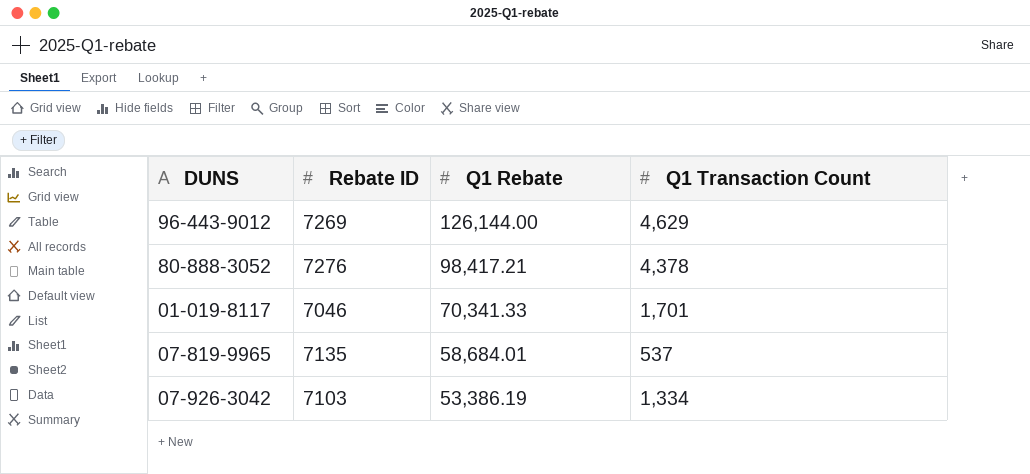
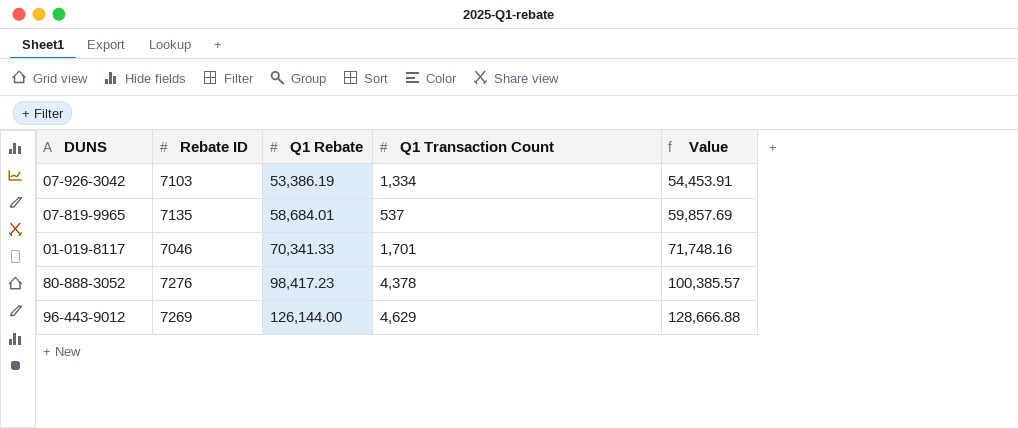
row order: Q1 Rebate descending -> Q1 Rebate ascending
column Value | formula: none -> [Q1 Rebate] * 1.02
80-888-3052 | Q1 Rebate: 98,417.21 -> 98,417.23

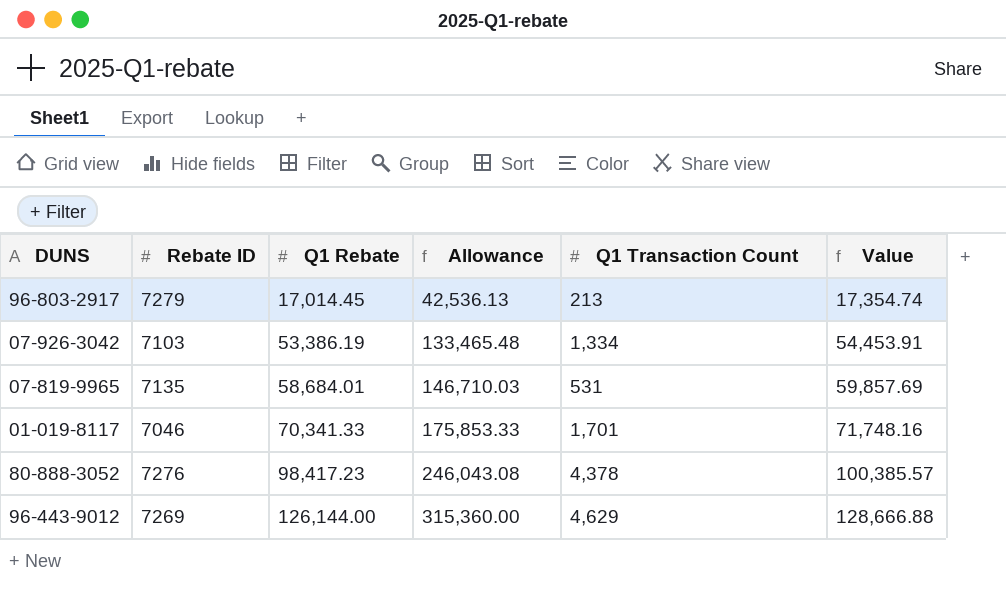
column Allowance | formula: none -> [Q1 Rebate] * 2.5
row 96-803-2917: none -> 7279 | 17,014.45 | 42,536.13 | 213 | 17,354.74
07-819-9965 | Q1 Transaction Count: 537 -> 531

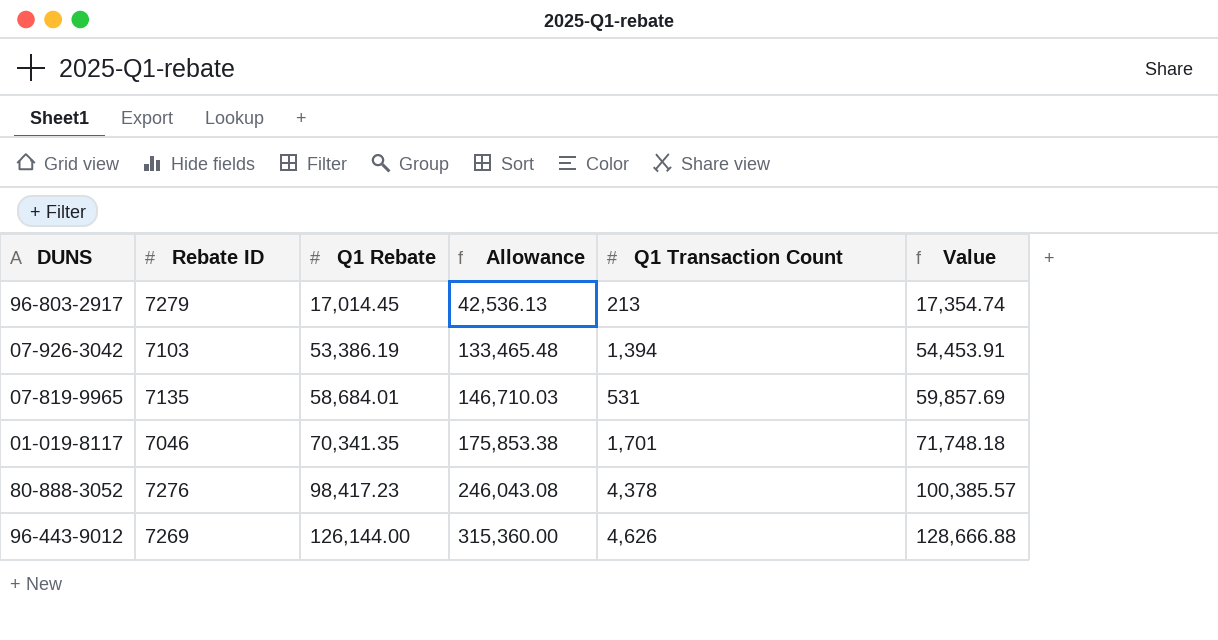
07-926-3042 | Q1 Transaction Count: 1,334 -> 1,394
01-019-8117 | Q1 Rebate: 70,341.33 -> 70,341.35
01-019-8117 | Allowance: 175,853.33 -> 175,853.38
01-019-8117 | Value: 71,748.16 -> 71,748.18
96-443-9012 | Q1 Transaction Count: 4,629 -> 4,626

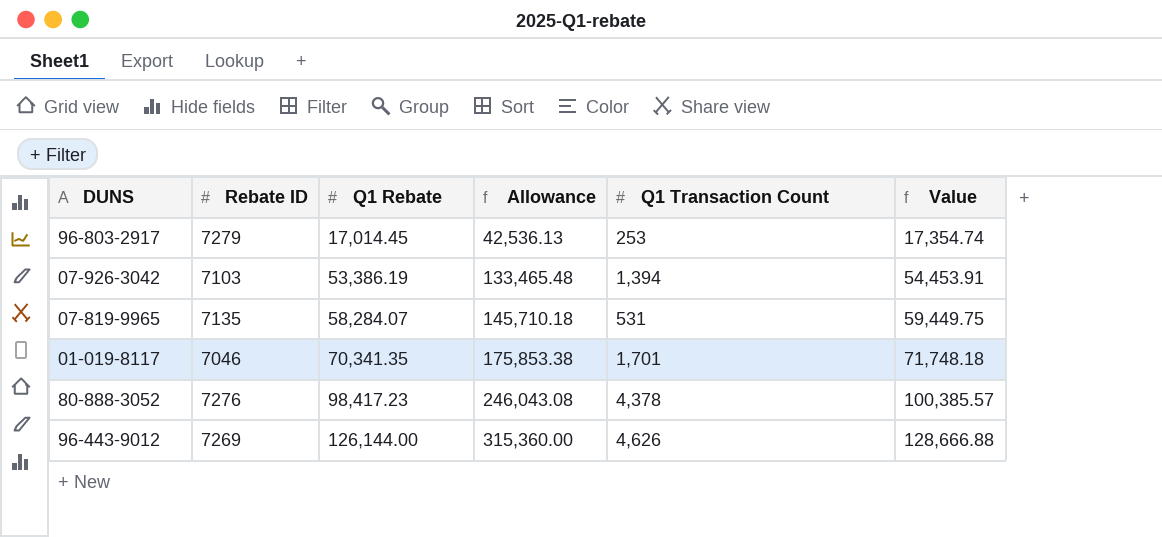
96-803-2917 | Q1 Transaction Count: 213 -> 253
07-819-9965 | Q1 Rebate: 58,684.01 -> 58,284.07
07-819-9965 | Allowance: 146,710.03 -> 145,710.18
07-819-9965 | Value: 59,857.69 -> 59,449.75

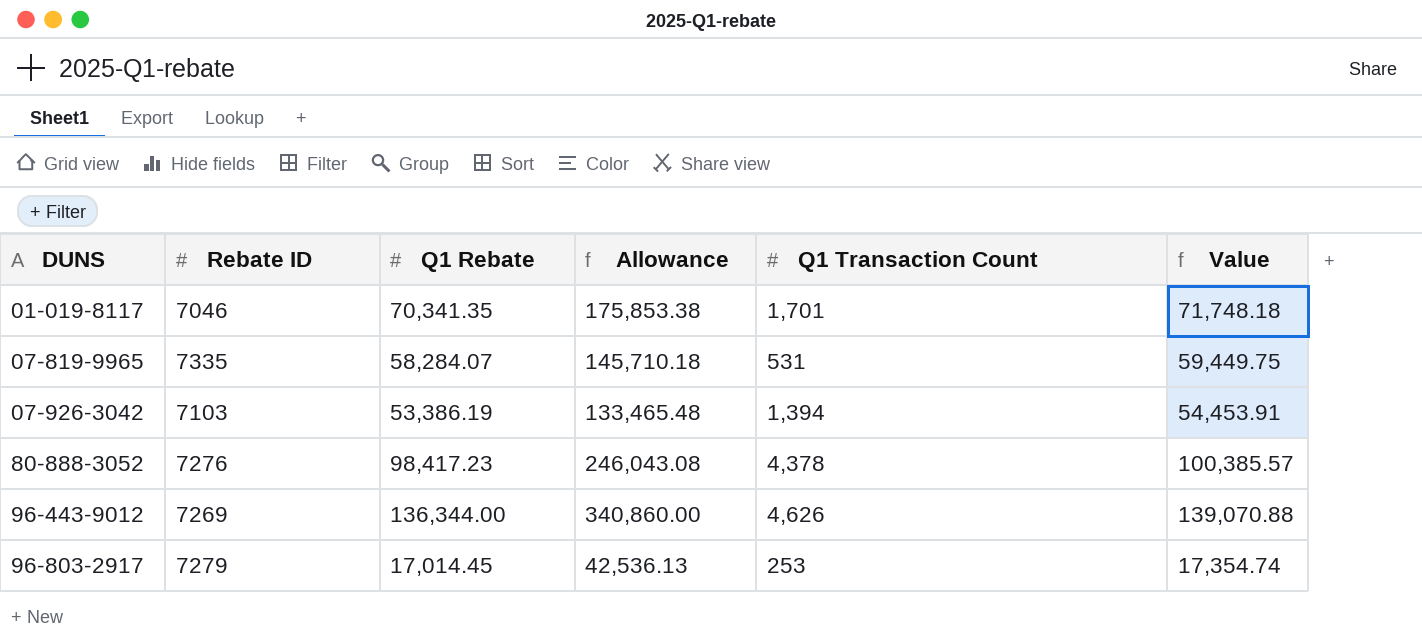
row order: Q1 Rebate ascending -> DUNS ascending
07-819-9965 | Rebate ID: 7135 -> 7335
96-443-9012 | Q1 Rebate: 126,144.00 -> 136,344.00
96-443-9012 | Allowance: 315,360.00 -> 340,860.00
96-443-9012 | Value: 128,666.88 -> 139,070.88

